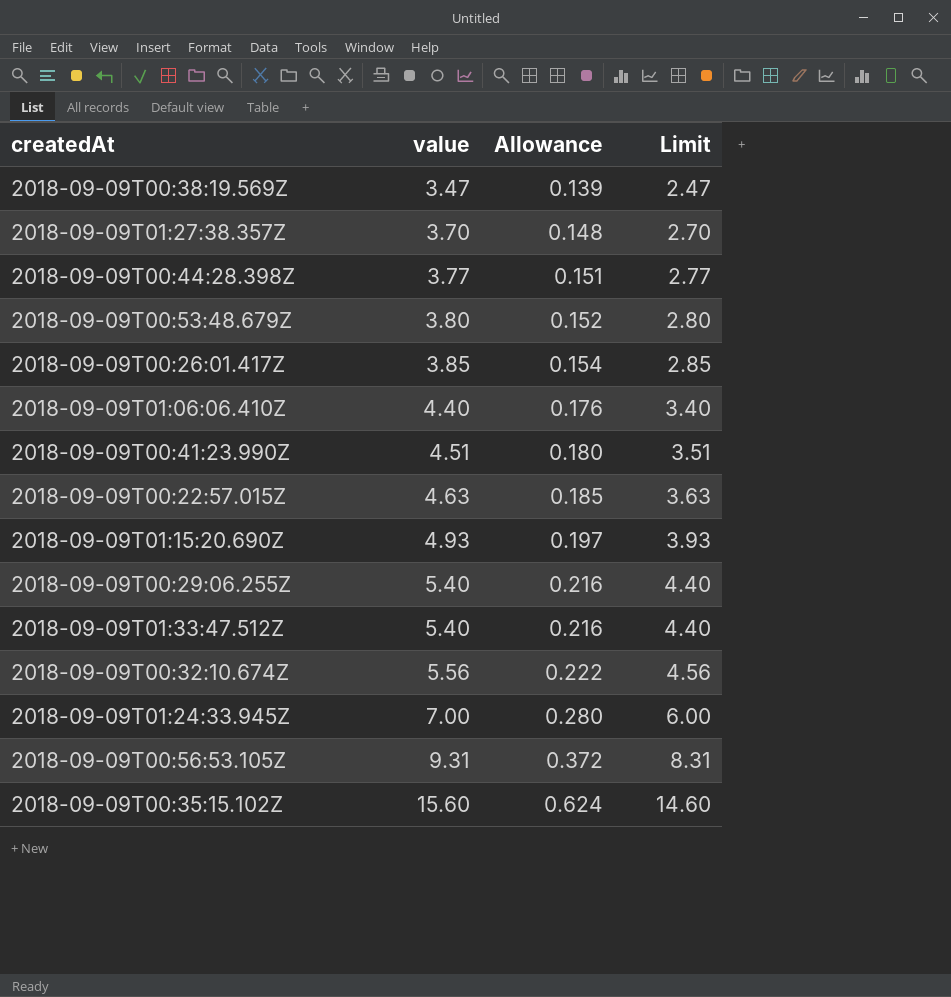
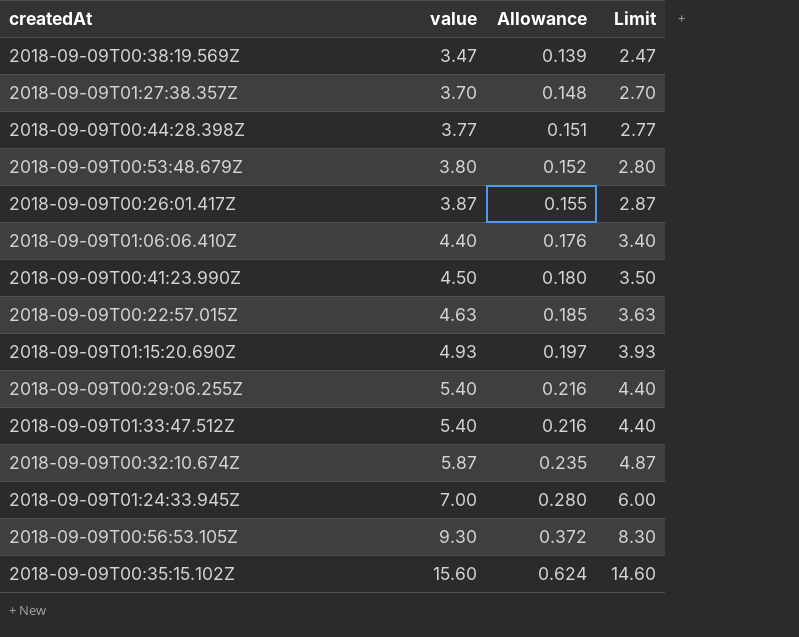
2018-09-09T00:26:01.417Z | value: 3.85 -> 3.87
2018-09-09T00:26:01.417Z | Allowance: 0.154 -> 0.155
2018-09-09T00:26:01.417Z | Limit: 2.85 -> 2.87
2018-09-09T00:41:23.990Z | value: 4.51 -> 4.50
2018-09-09T00:41:23.990Z | Limit: 3.51 -> 3.50
2018-09-09T00:32:10.674Z | value: 5.56 -> 5.87
2018-09-09T00:32:10.674Z | Allowance: 0.222 -> 0.235
2018-09-09T00:32:10.674Z | Limit: 4.56 -> 4.87
2018-09-09T00:56:53.105Z | value: 9.31 -> 9.30
2018-09-09T00:56:53.105Z | Limit: 8.31 -> 8.30

